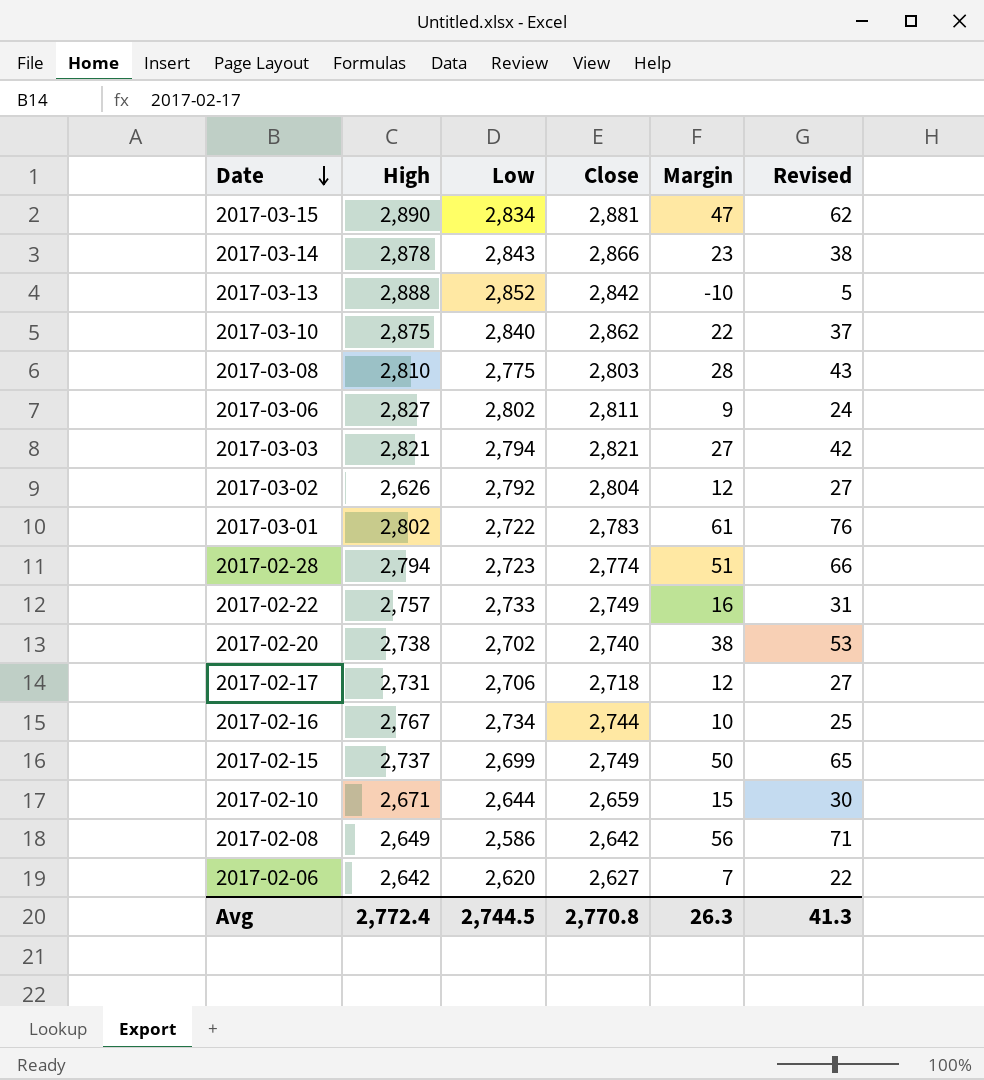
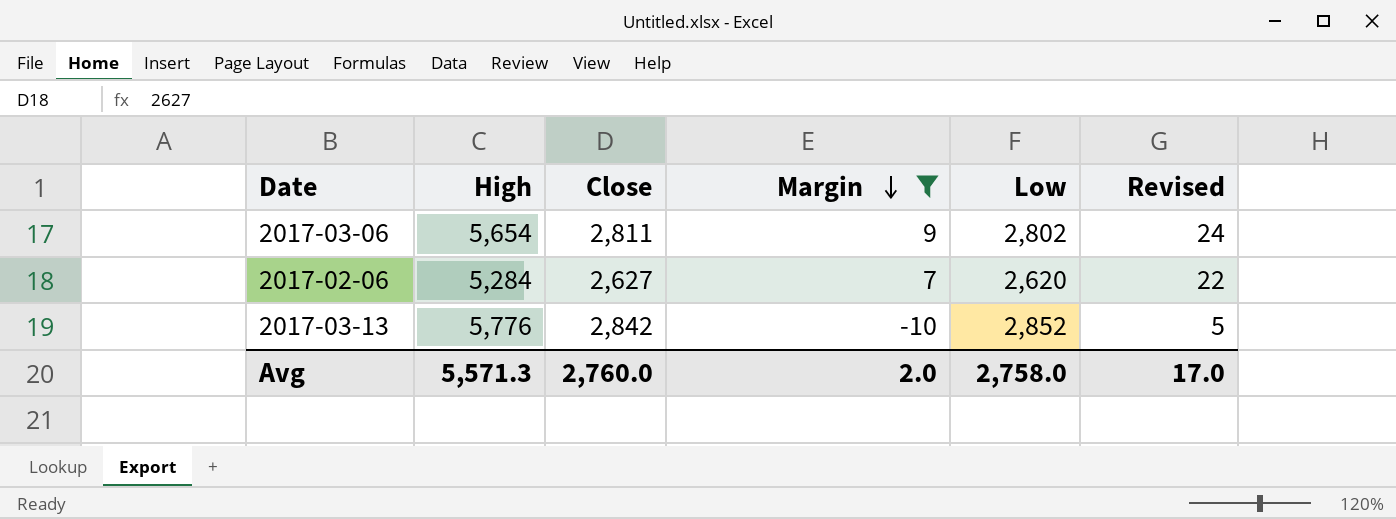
filter: none -> Margin <= 9
row order: Date descending -> Margin descending
column Low | position: 3 -> 5
2017-03-06 | High: 2,827 -> 5,654
2017-02-06 | High: 2,642 -> 5,284
2017-03-13 | High: 2,888 -> 5,776
Avg | High: 2,772.4 -> 5,571.3
Avg | Close: 2,770.8 -> 2,760.0
Avg | Margin: 26.3 -> 2.0
Avg | Low: 2,744.5 -> 2,758.0
Avg | Revised: 41.3 -> 17.0

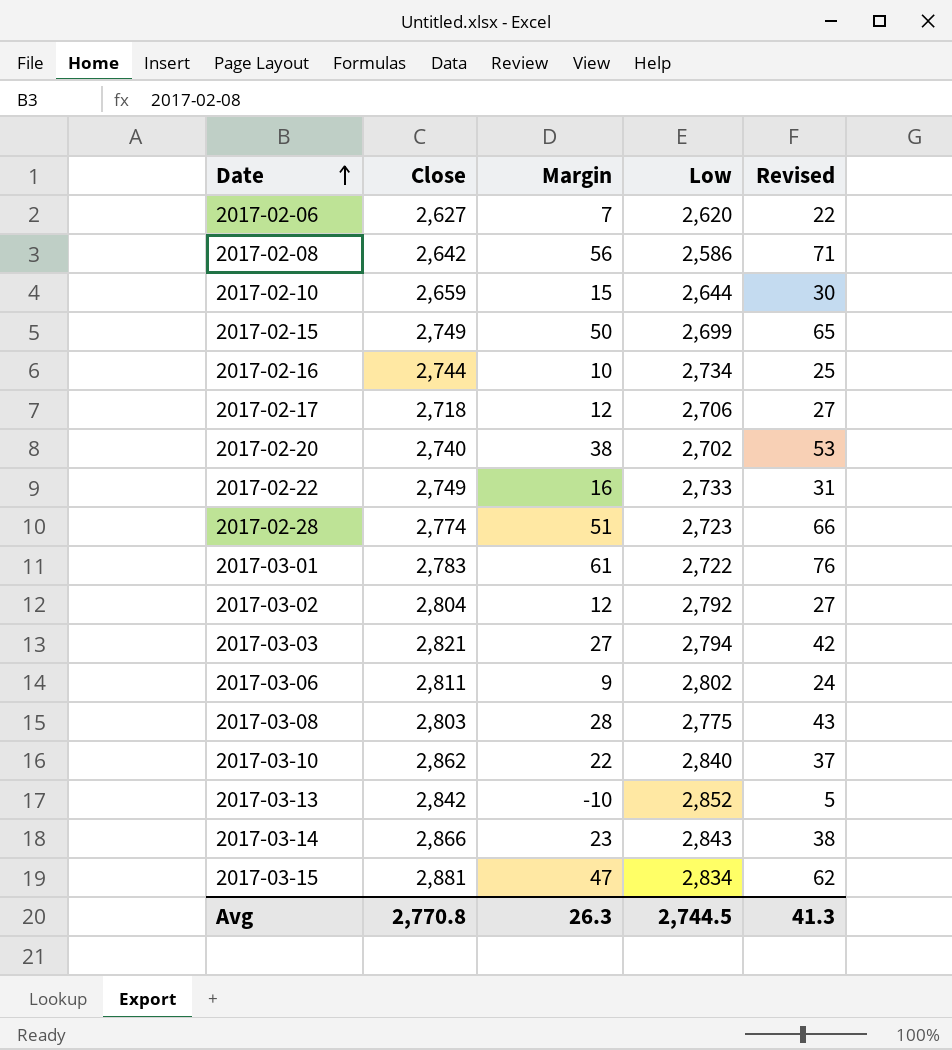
filter: Margin <= 9 -> none
row order: Margin descending -> Date ascending
column High | position: 2 -> none
Avg | Close: 2,760.0 -> 2,770.8
Avg | Margin: 2.0 -> 26.3
Avg | Low: 2,758.0 -> 2,744.5
Avg | Revised: 17.0 -> 41.3

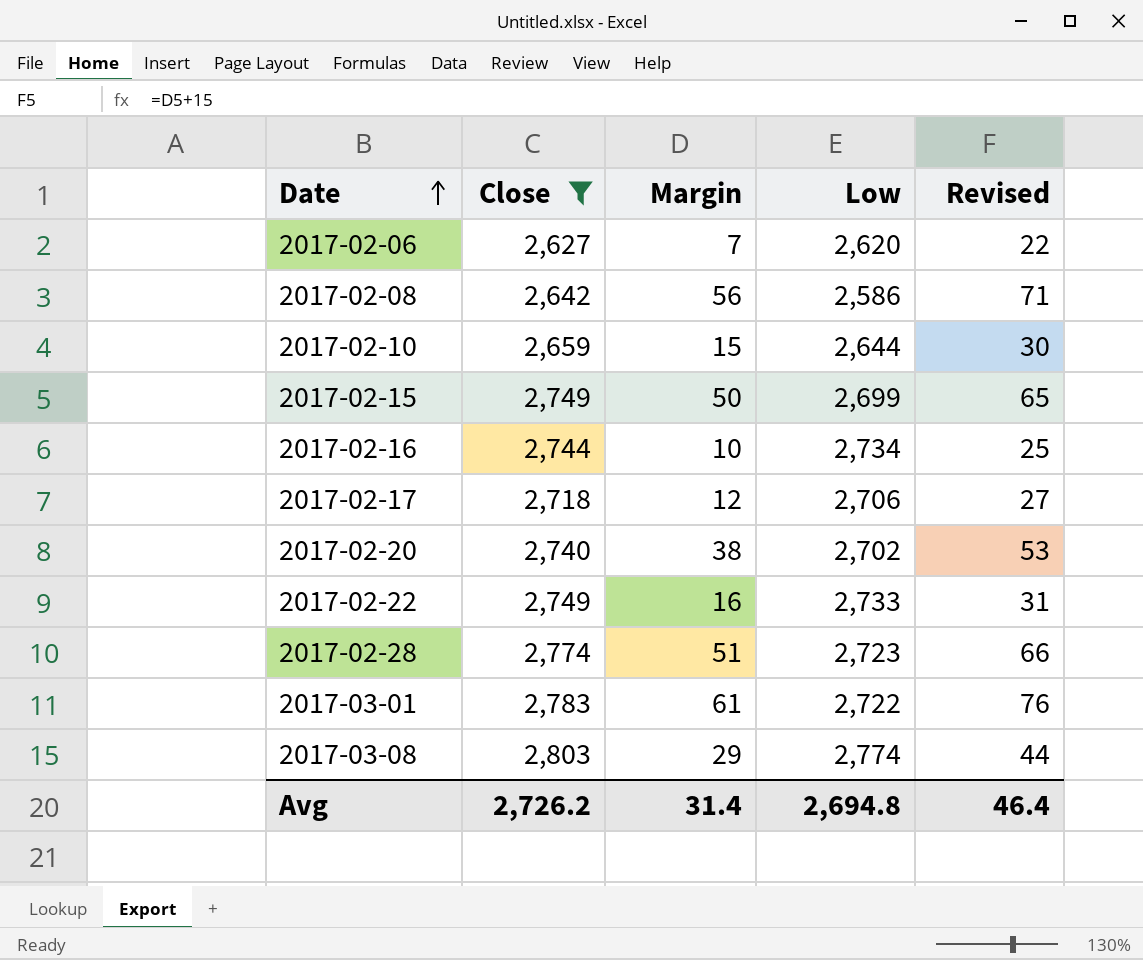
filter: none -> Close <= 2,803
2017-03-08 | Margin: 28 -> 29
2017-03-08 | Low: 2,775 -> 2,774
2017-03-08 | Revised: 43 -> 44
Avg | Close: 2,770.8 -> 2,726.2
Avg | Margin: 26.3 -> 31.4
Avg | Low: 2,744.5 -> 2,694.8
Avg | Revised: 41.3 -> 46.4

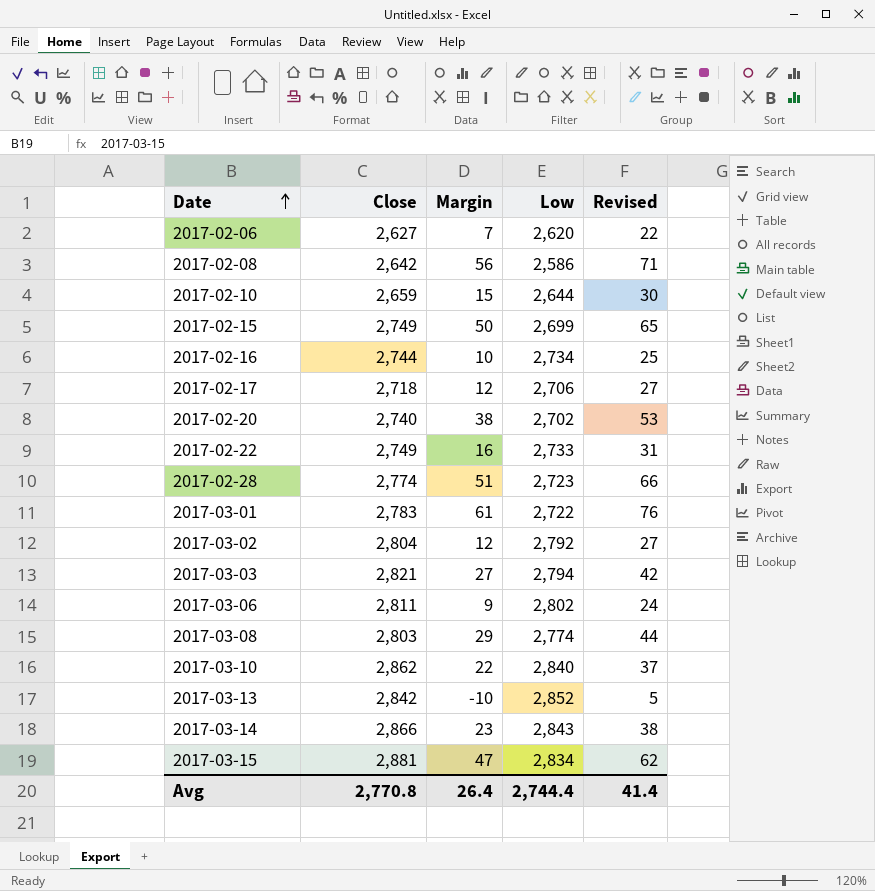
filter: Close <= 2,803 -> none
Avg | Close: 2,726.2 -> 2,770.8
Avg | Margin: 31.4 -> 26.4
Avg | Low: 2,694.8 -> 2,744.4
Avg | Revised: 46.4 -> 41.4

